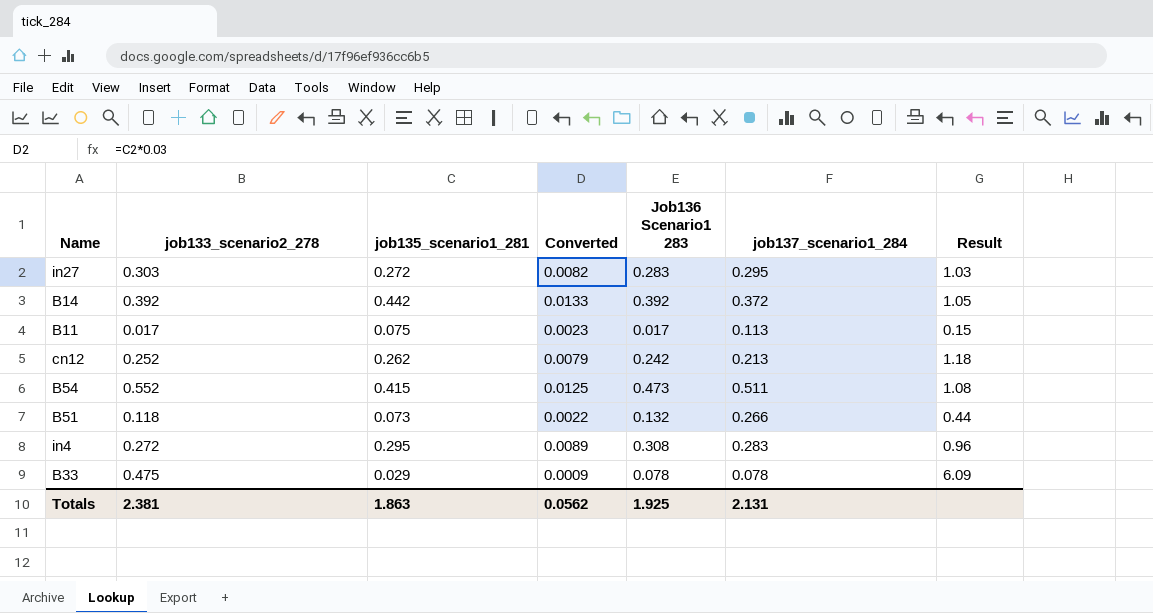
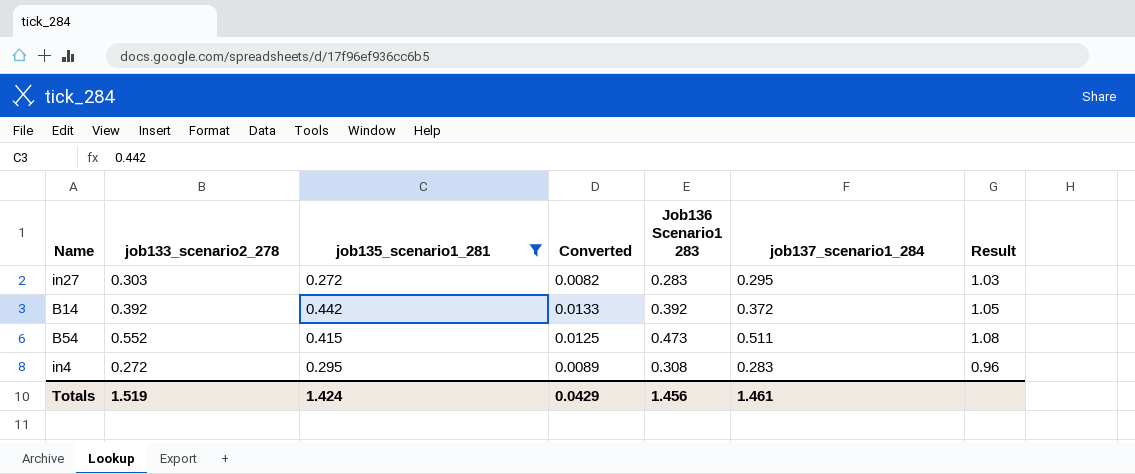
filter: none -> job135_scenario1_281 >= 0.272
Totals | job133_scenario2_278: 2.381 -> 1.519
Totals | job135_scenario1_281: 1.863 -> 1.424
Totals | Converted: 0.0562 -> 0.0429
Totals | Job136 Scenario1 283: 1.925 -> 1.456
Totals | job137_scenario1_284: 2.131 -> 1.461

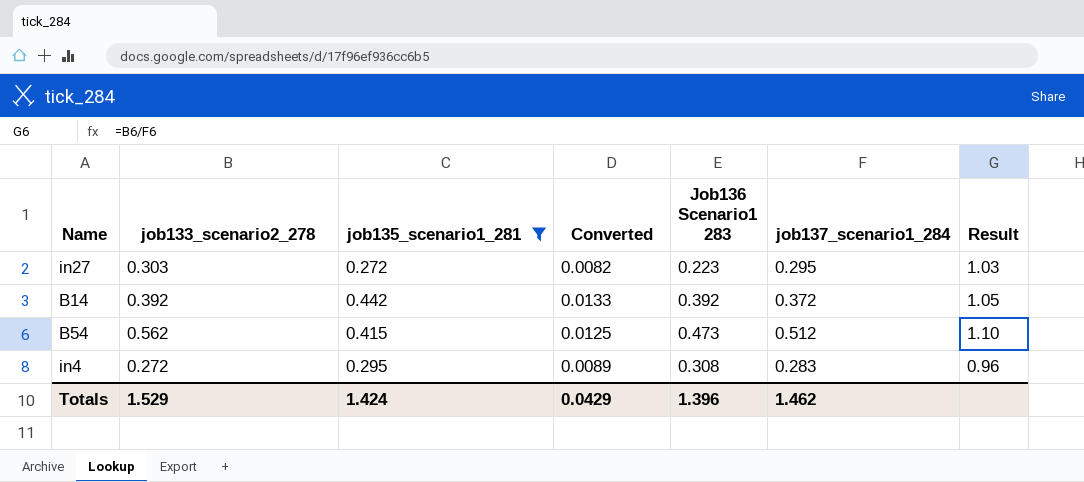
in27 | Job136 Scenario1 283: 0.283 -> 0.223
B54 | job133_scenario2_278: 0.552 -> 0.562
B54 | job137_scenario1_284: 0.511 -> 0.512
B54 | Result: 1.08 -> 1.10
Totals | job133_scenario2_278: 1.519 -> 1.529
Totals | Job136 Scenario1 283: 1.456 -> 1.396
Totals | job137_scenario1_284: 1.461 -> 1.462

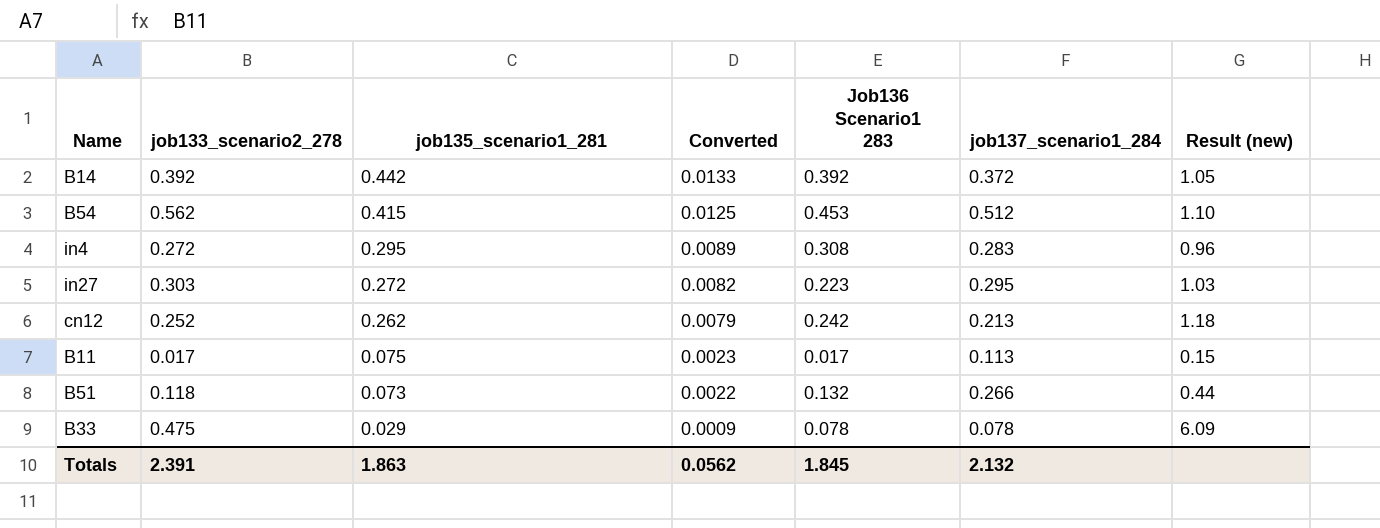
filter: job135_scenario1_281 >= 0.272 -> none
row order: none -> job135_scenario1_281 descending
column name: Result -> Result (new)
B54 | Job136 Scenario1 283: 0.473 -> 0.453
Totals | job133_scenario2_278: 1.529 -> 2.391
Totals | job135_scenario1_281: 1.424 -> 1.863
Totals | Converted: 0.0429 -> 0.0562
Totals | Job136 Scenario1 283: 1.396 -> 1.845
Totals | job137_scenario1_284: 1.462 -> 2.132

